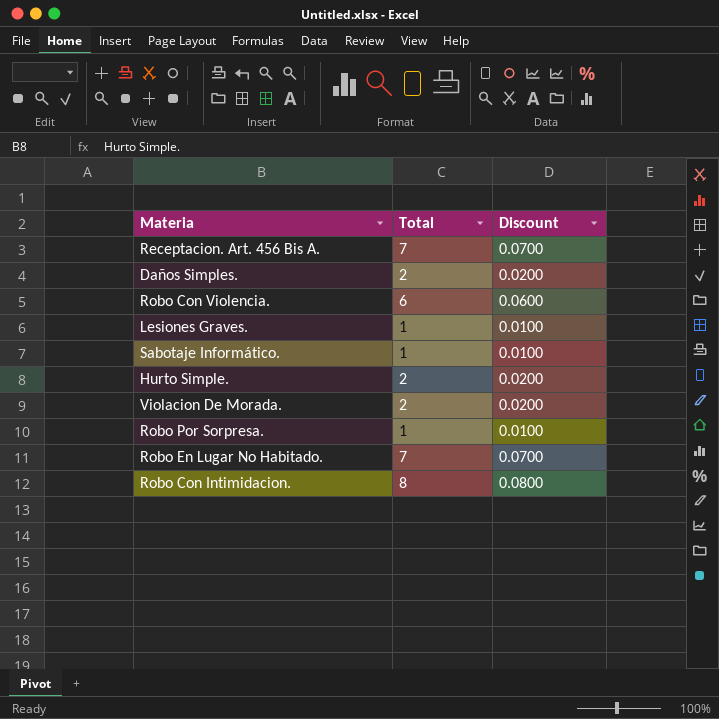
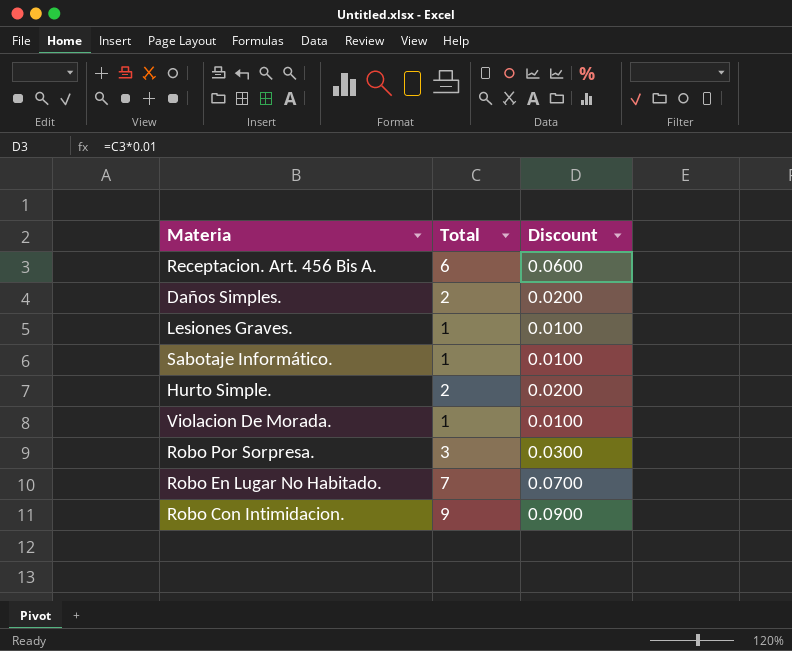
row Robo Con Violencia.: 6 | 0.0600 -> none
Receptacion. Art. 456 Bis A. | Total: 7 -> 6
Receptacion. Art. 456 Bis A. | Discount: 0.0700 -> 0.0600
Violacion De Morada. | Total: 2 -> 1
Violacion De Morada. | Discount: 0.0200 -> 0.0100
Robo Por Sorpresa. | Total: 1 -> 3
Robo Por Sorpresa. | Discount: 0.0100 -> 0.0300
Robo Con Intimidacion. | Total: 8 -> 9
Robo Con Intimidacion. | Discount: 0.0800 -> 0.0900

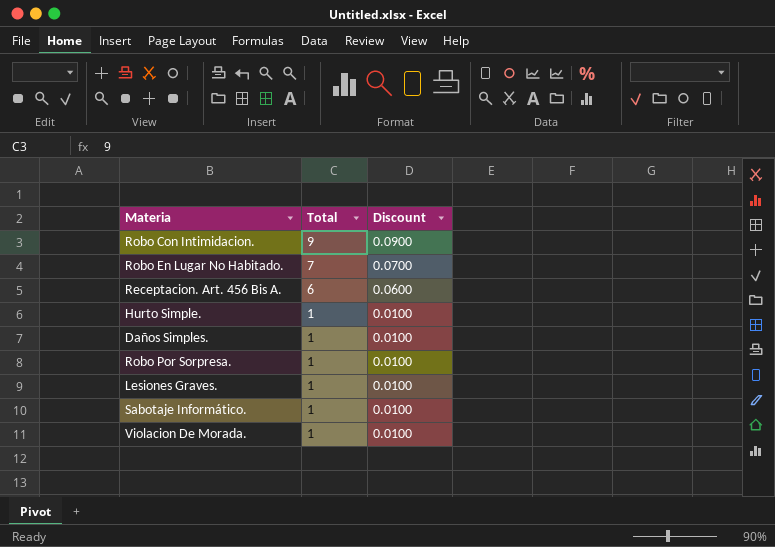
row order: none -> Total descending
Hurto Simple. | Total: 2 -> 1
Hurto Simple. | Discount: 0.0200 -> 0.0100
Daños Simples. | Total: 2 -> 1
Daños Simples. | Discount: 0.0200 -> 0.0100
Robo Por Sorpresa. | Total: 3 -> 1
Robo Por Sorpresa. | Discount: 0.0300 -> 0.0100

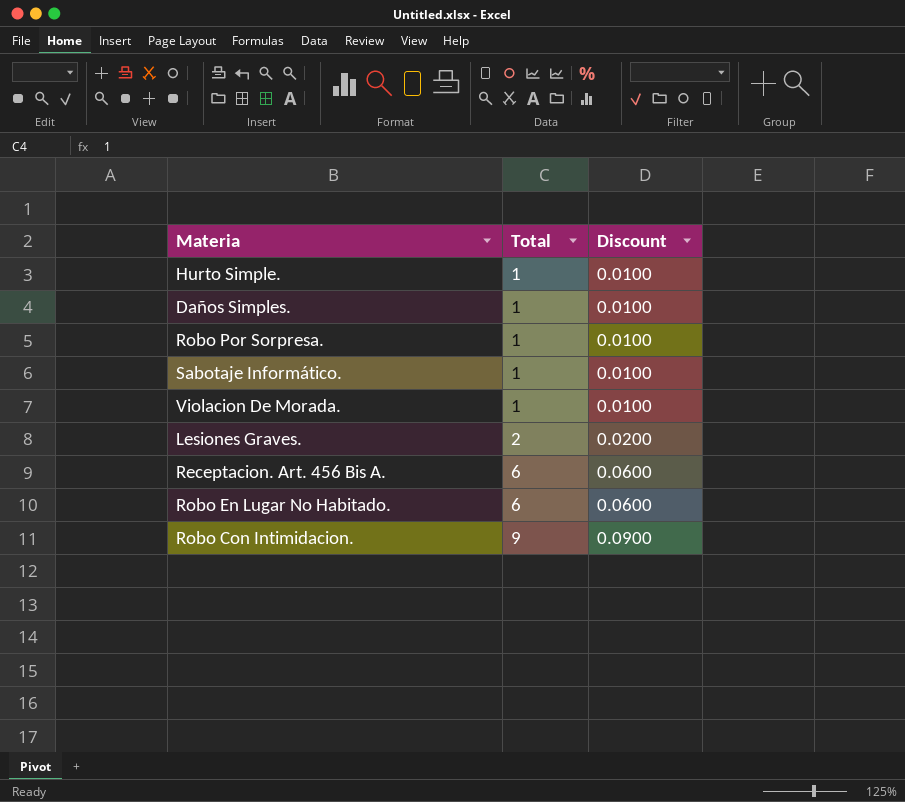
row order: Total descending -> Total ascending
Lesiones Graves. | Total: 1 -> 2
Lesiones Graves. | Discount: 0.0100 -> 0.0200
Robo En Lugar No Habitado. | Total: 7 -> 6
Robo En Lugar No Habitado. | Discount: 0.0700 -> 0.0600

